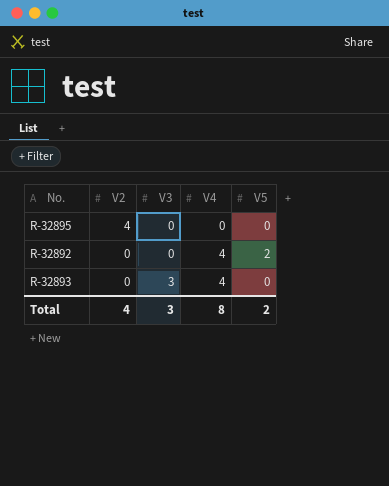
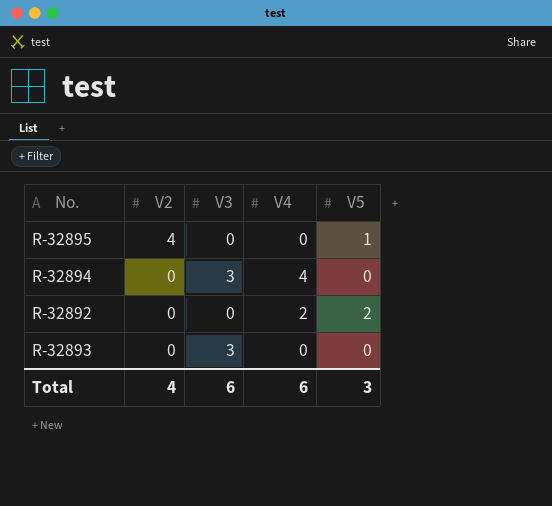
R-32895 | V5: 0 -> 1
row R-32894: none -> 0 | 3 | 4 | 0
R-32892 | V4: 4 -> 2
R-32893 | V4: 4 -> 0
Total | V3: 3 -> 6
Total | V4: 8 -> 6
Total | V5: 2 -> 3

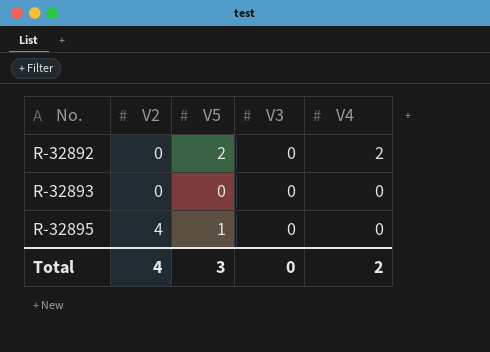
row order: V2 descending -> No. ascending
column V5 | position: 5 -> 3
row R-32894: 0 | 3 | 4 | 0 -> none
R-32893 | V3: 3 -> 0
Total | V3: 6 -> 0
Total | V4: 6 -> 2

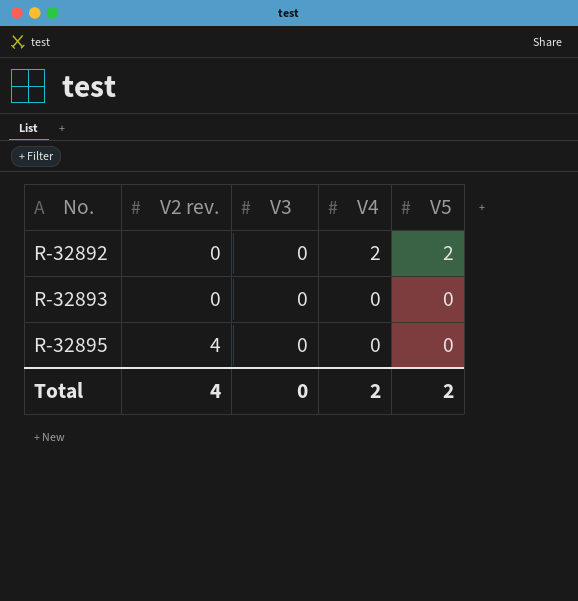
column name: V2 -> V2 rev.
column V5 | position: 3 -> 5
R-32895 | V5: 1 -> 0
Total | V5: 3 -> 2

